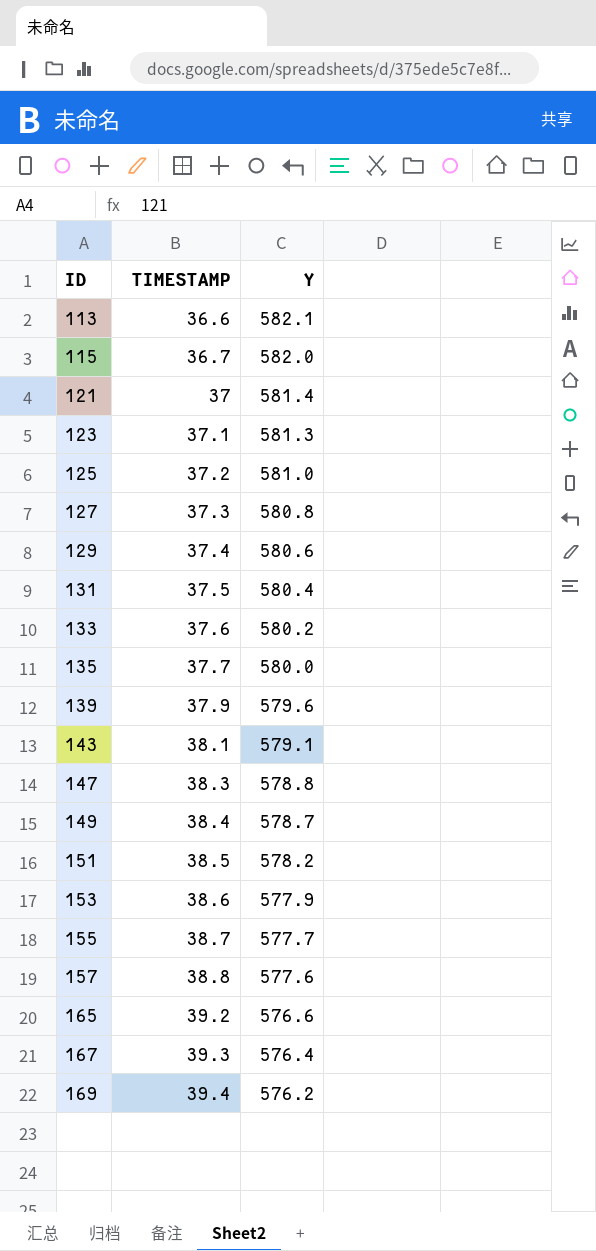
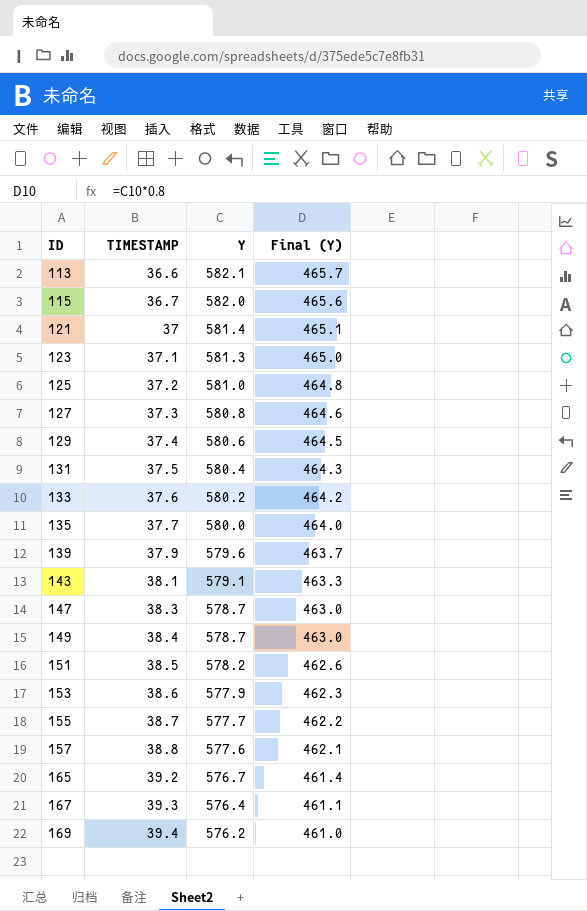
column Final (Y) | formula: none -> [Y] * 0.8
147 | Y: 578.8 -> 578.7
165 | Y: 576.6 -> 576.7

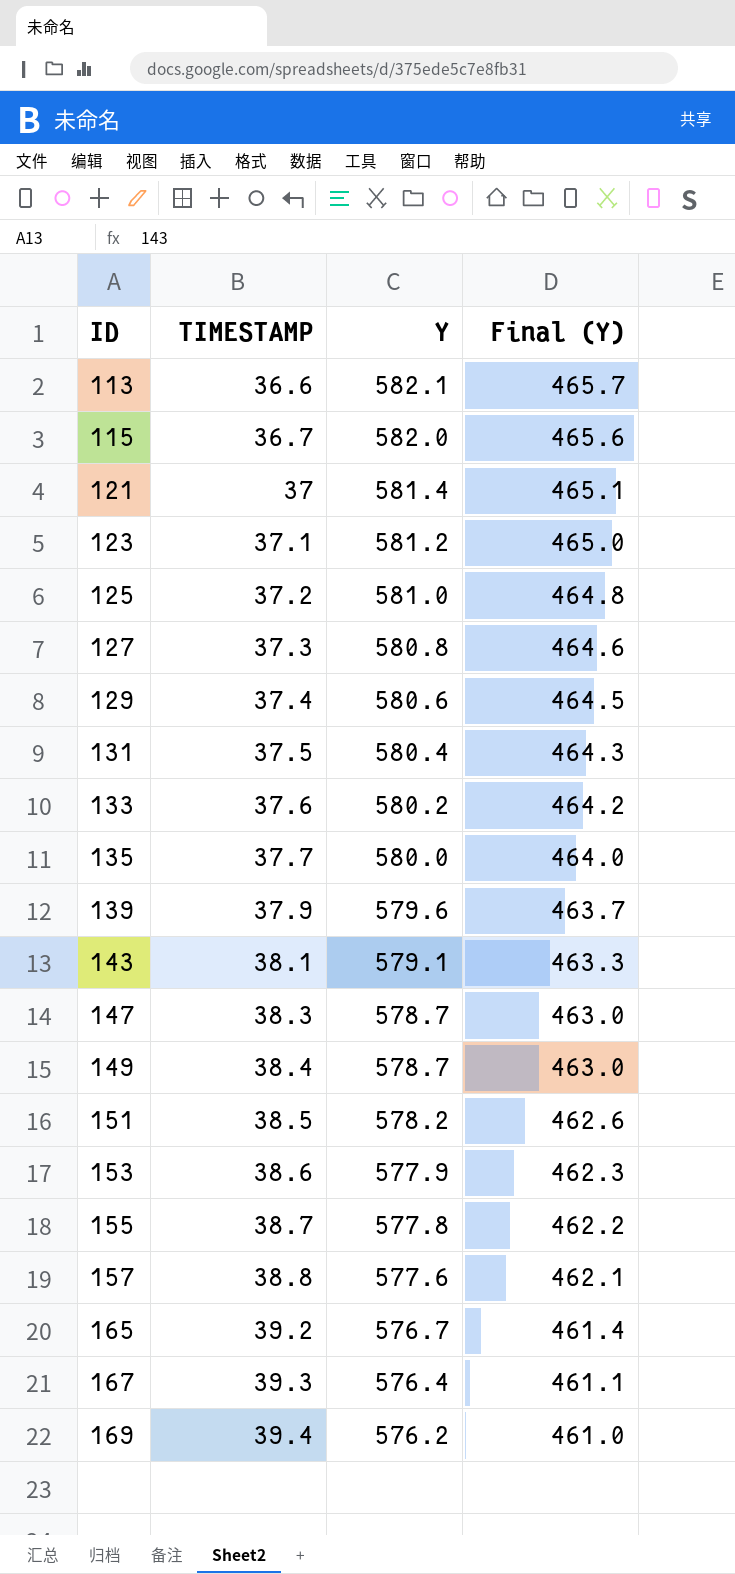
123 | Y: 581.3 -> 581.2
155 | Y: 577.7 -> 577.8

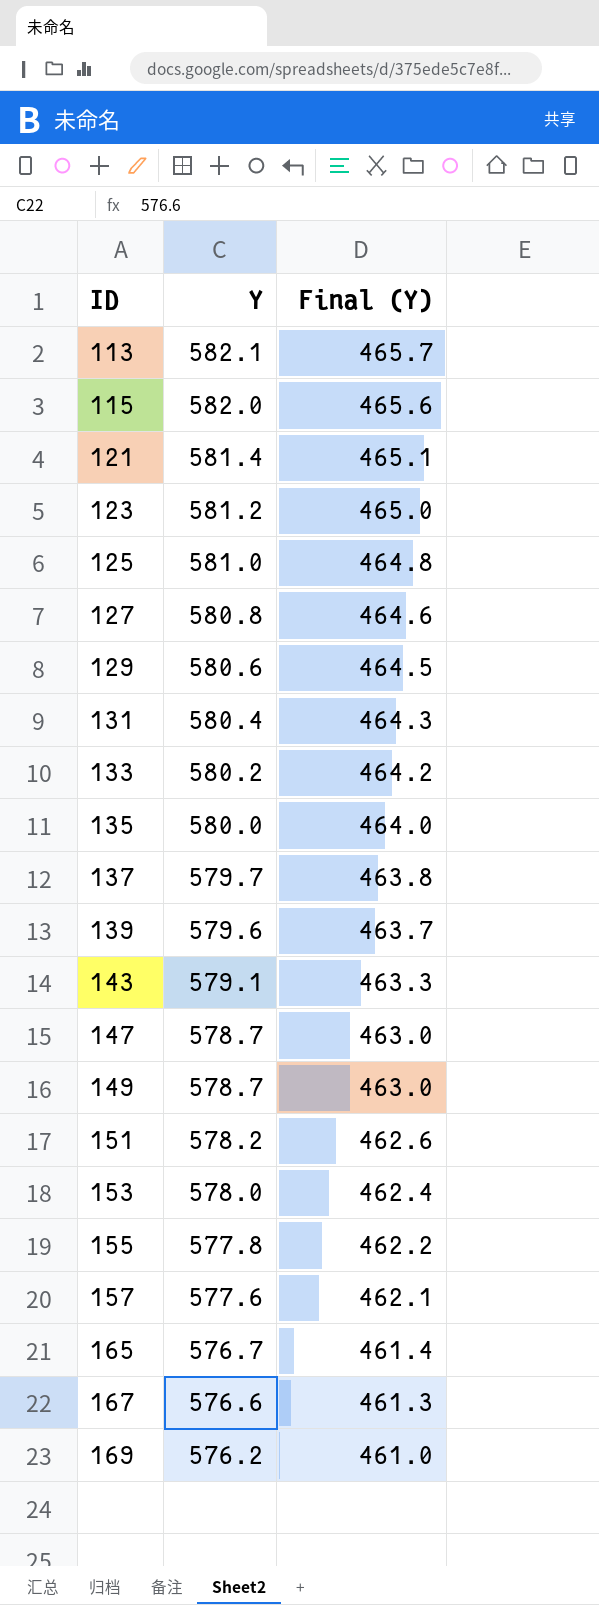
column TIMESTAMP | position: 2 -> none
row 137: none -> 579.7 | 463.8
153 | Y: 577.9 -> 578.0
153 | Final (Y): 462.3 -> 462.4
167 | Y: 576.4 -> 576.6
167 | Final (Y): 461.1 -> 461.3

